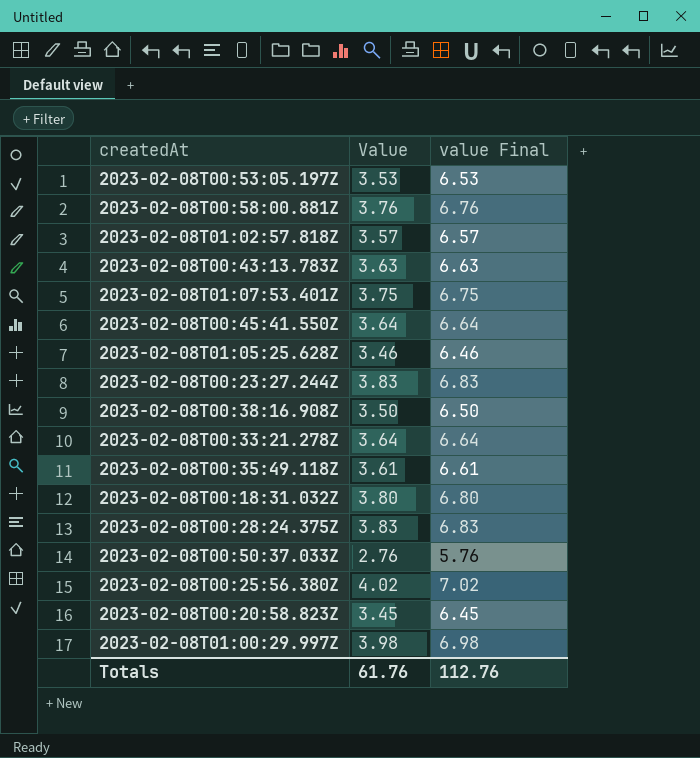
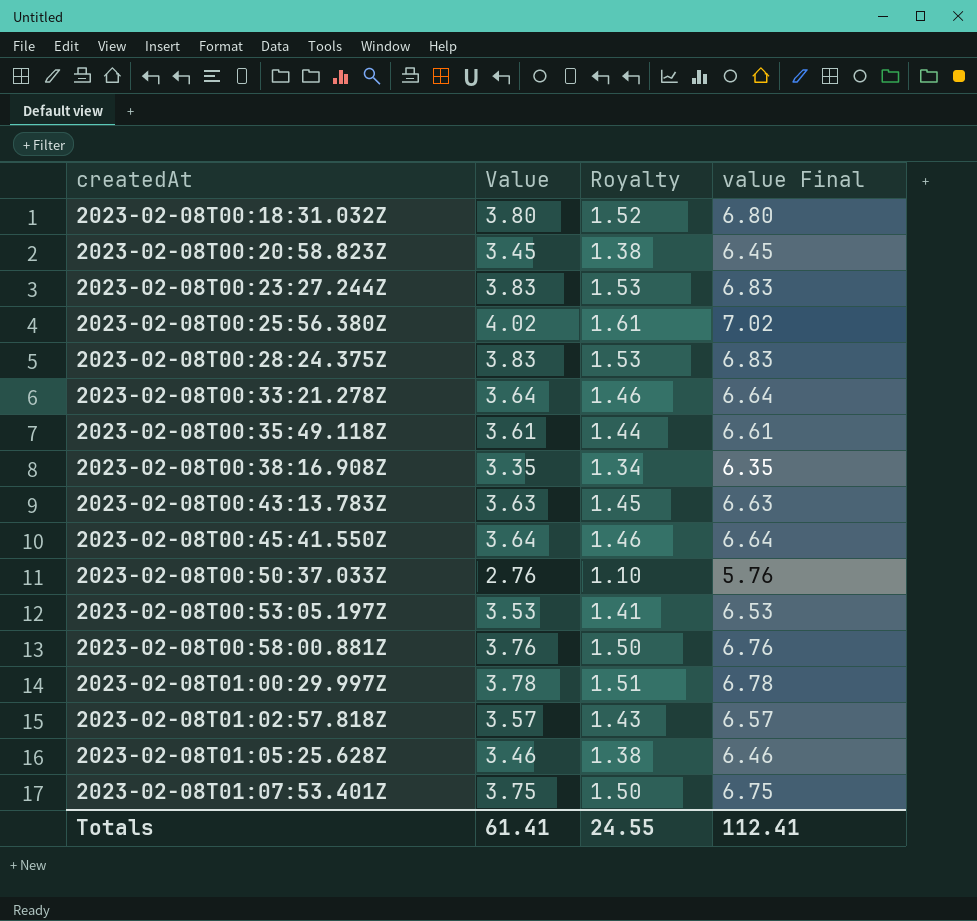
row order: none -> createdAt ascending
column Royalty | formula: none -> [Value] * 0.4
2023-02-08T00:38:16.908Z | Value: 3.50 -> 3.35
2023-02-08T00:38:16.908Z | value Final: 6.50 -> 6.35
2023-02-08T01:00:29.997Z | Value: 3.98 -> 3.78
2023-02-08T01:00:29.997Z | value Final: 6.98 -> 6.78
Totals | Value: 61.76 -> 61.41
Totals | value Final: 112.76 -> 112.41

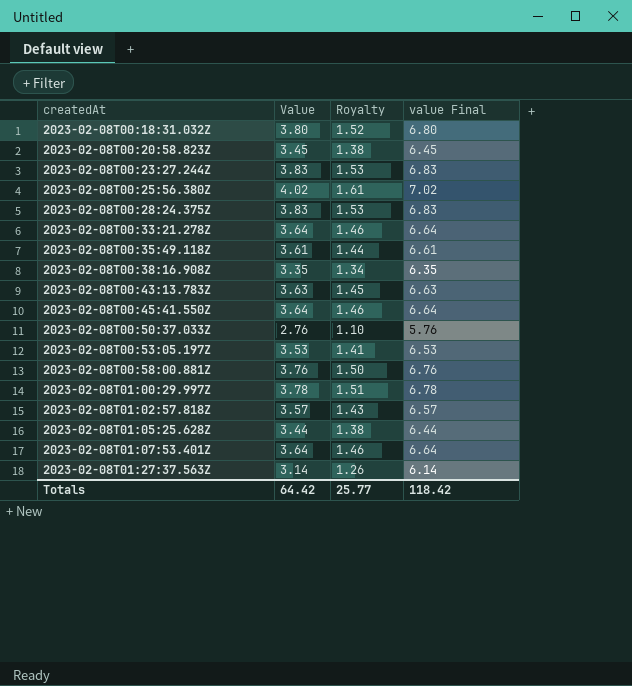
2023-02-08T01:05:25.628Z | Value: 3.46 -> 3.44
2023-02-08T01:05:25.628Z | value Final: 6.46 -> 6.44
2023-02-08T01:07:53.401Z | Value: 3.75 -> 3.64
2023-02-08T01:07:53.401Z | Royalty: 1.50 -> 1.46
2023-02-08T01:07:53.401Z | value Final: 6.75 -> 6.64
row 2023-02-08T01:27:37.563Z: none -> 3.14 | 1.26 | 6.14
Totals | Value: 61.41 -> 64.42
Totals | Royalty: 24.55 -> 25.77
Totals | value Final: 112.41 -> 118.42

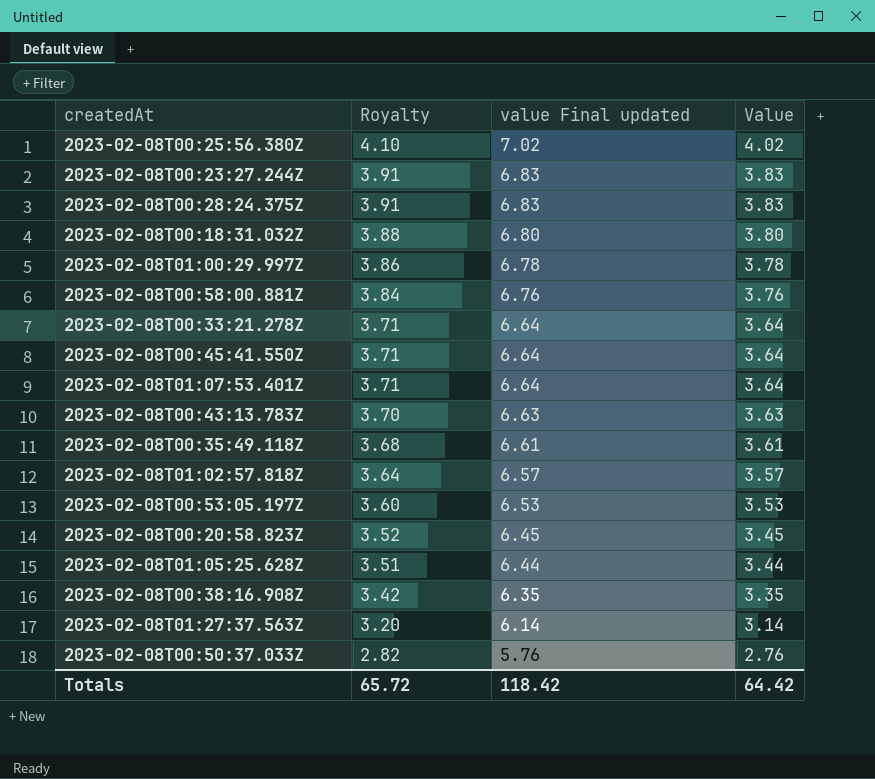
row order: createdAt ascending -> Royalty descending
column Royalty | formula: [Value] * 0.4 -> [Value] * 1.02
column name: value Final -> value Final updated
column Value | position: 2 -> 4
Totals | Royalty: 25.77 -> 65.72

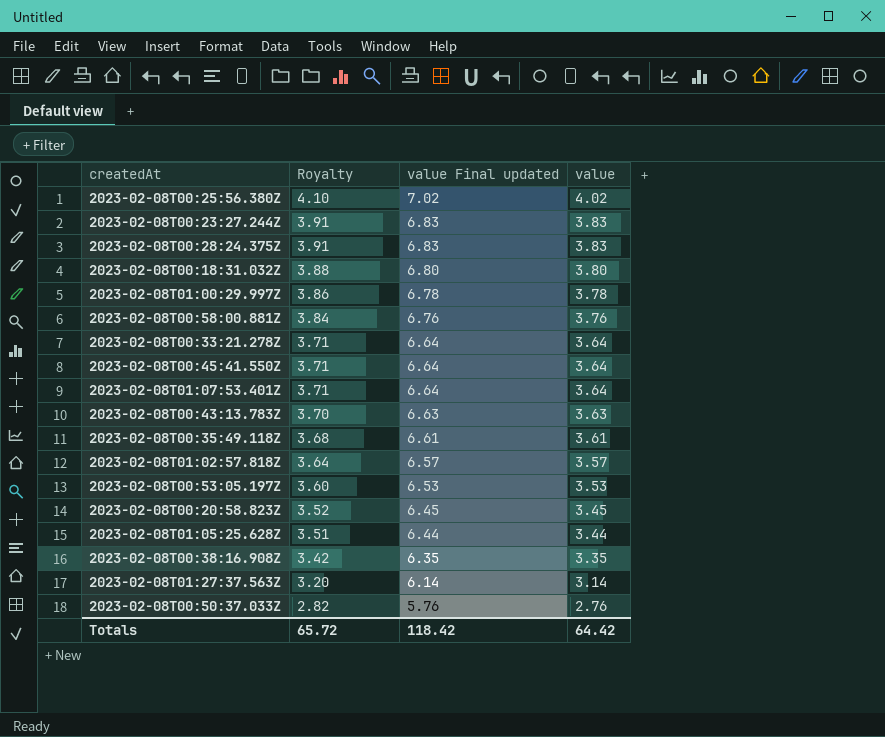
column name: Value -> value

